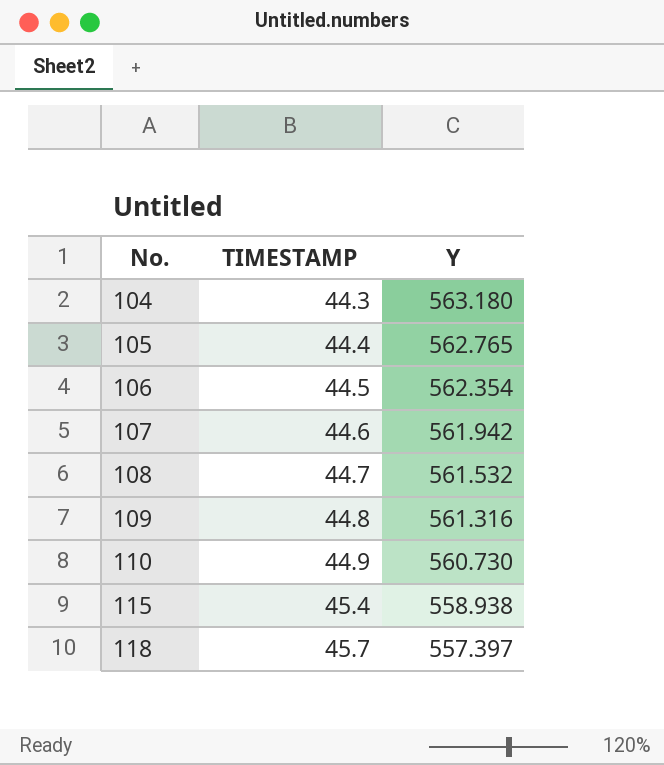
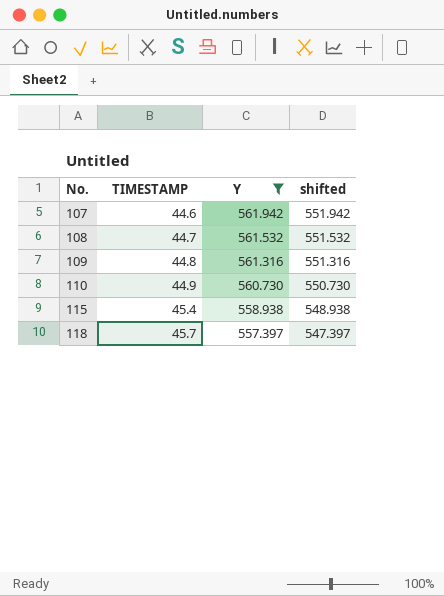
filter: none -> Y <= 561.942
column shifted | formula: none -> [Y] - 10

